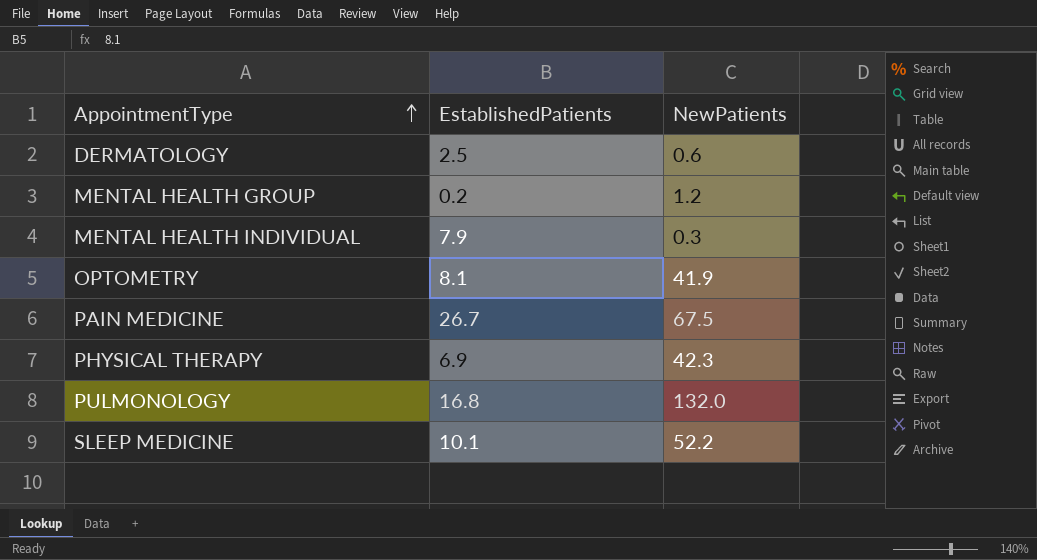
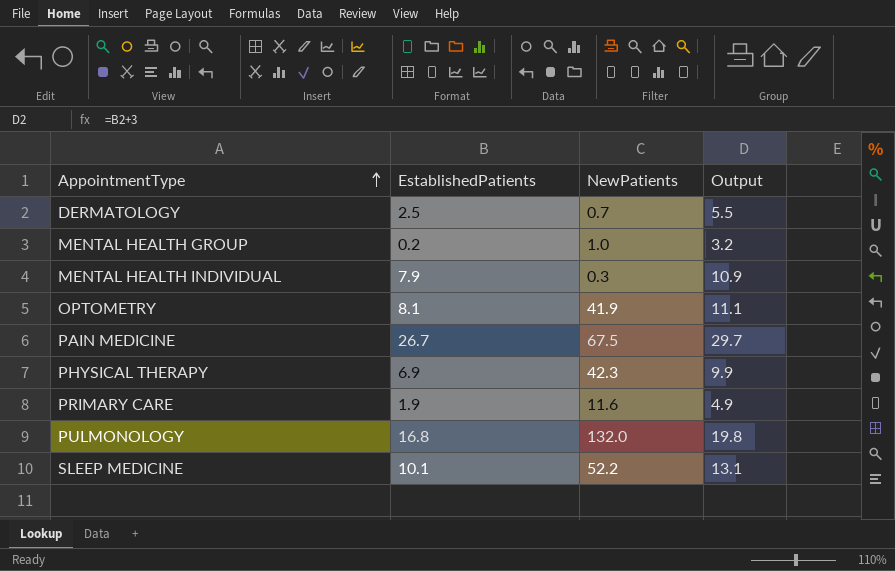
column Output | formula: none -> [EstablishedPatients] + 3
DERMATOLOGY | NewPatients: 0.6 -> 0.7
MENTAL HEALTH GROUP | NewPatients: 1.2 -> 1.0
row PRIMARY CARE: none -> 1.9 | 11.6 | 4.9

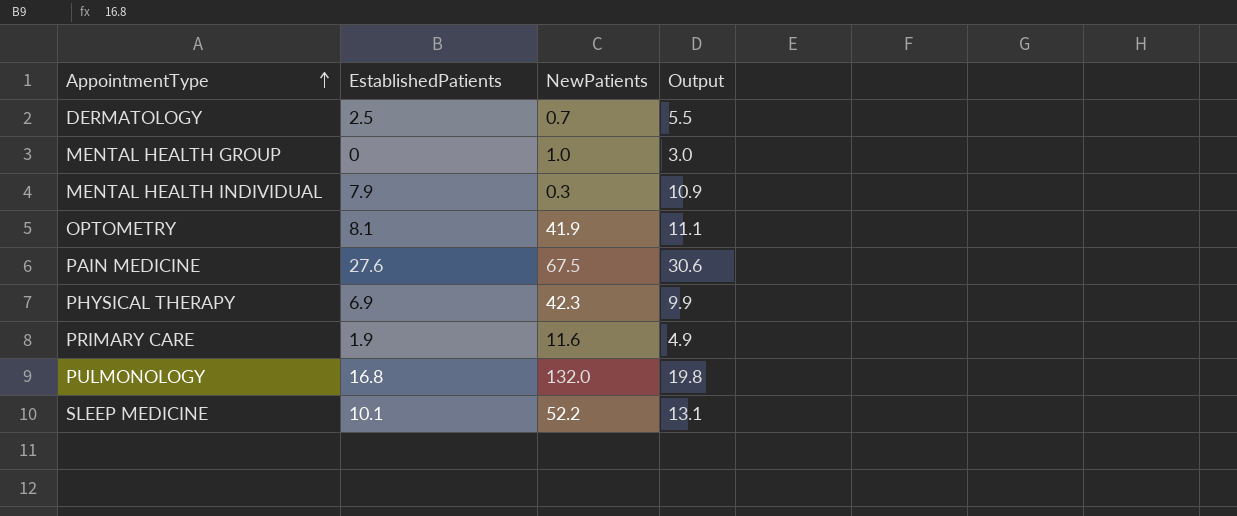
MENTAL HEALTH GROUP | EstablishedPatients: 0.2 -> 0
MENTAL HEALTH GROUP | Output: 3.2 -> 3.0
PAIN MEDICINE | EstablishedPatients: 26.7 -> 27.6
PAIN MEDICINE | Output: 29.7 -> 30.6

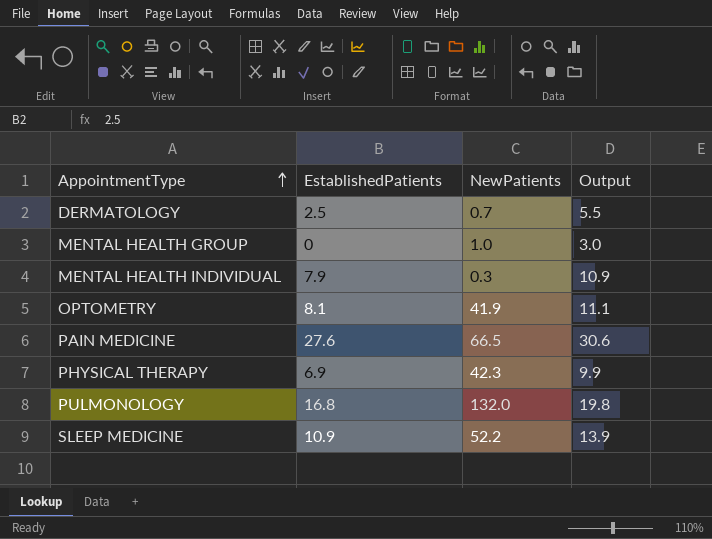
row PRIMARY CARE: 1.9 | 11.6 | 4.9 -> none
PAIN MEDICINE | NewPatients: 67.5 -> 66.5
SLEEP MEDICINE | EstablishedPatients: 10.1 -> 10.9
SLEEP MEDICINE | Output: 13.1 -> 13.9

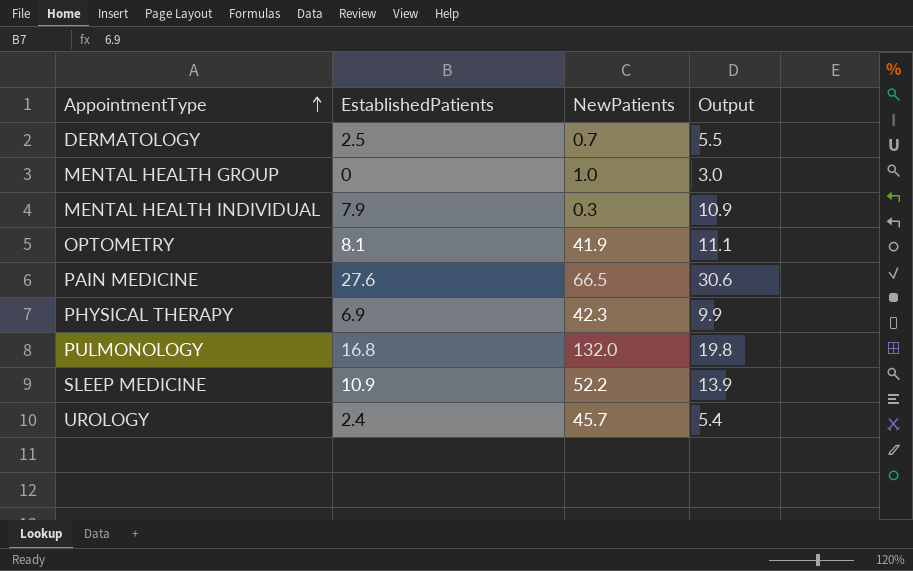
row UROLOGY: none -> 2.4 | 45.7 | 5.4

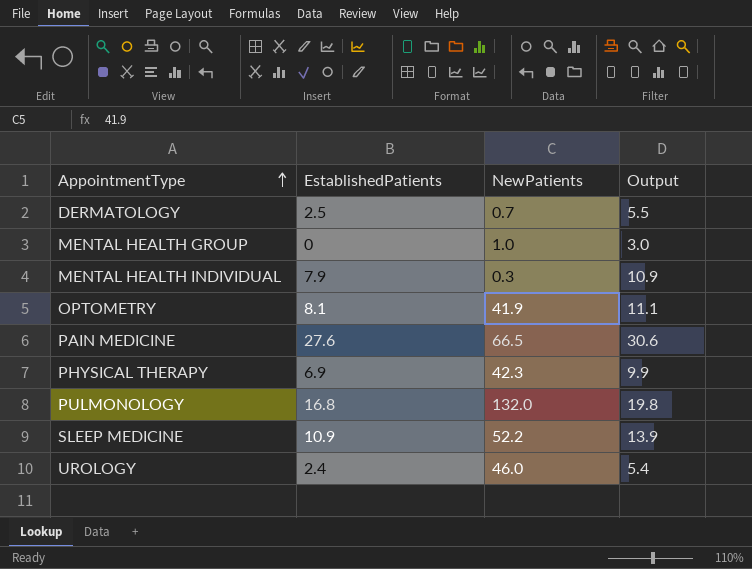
UROLOGY | NewPatients: 45.7 -> 46.0

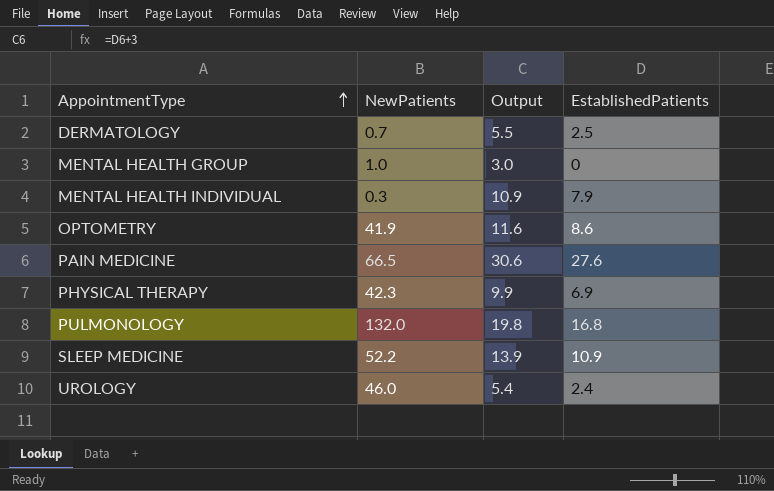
column EstablishedPatients | position: 2 -> 4
OPTOMETRY | Output: 11.1 -> 11.6
OPTOMETRY | EstablishedPatients: 8.1 -> 8.6

